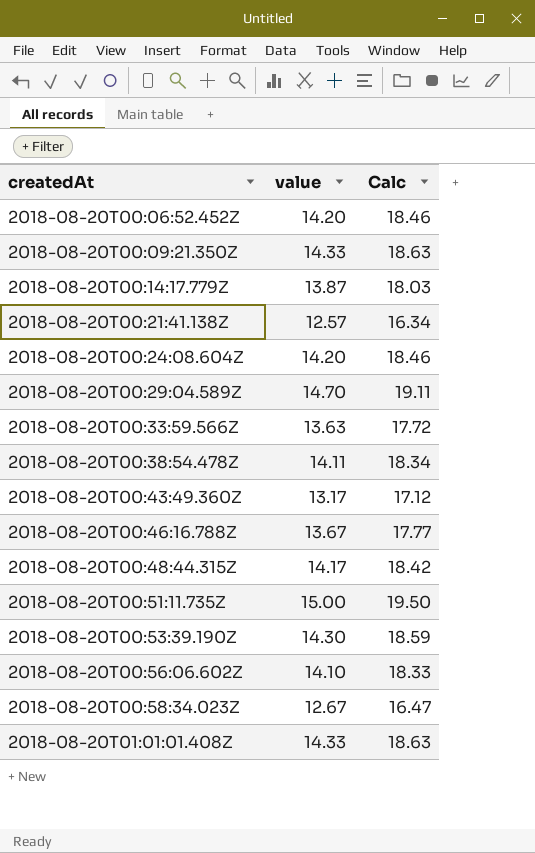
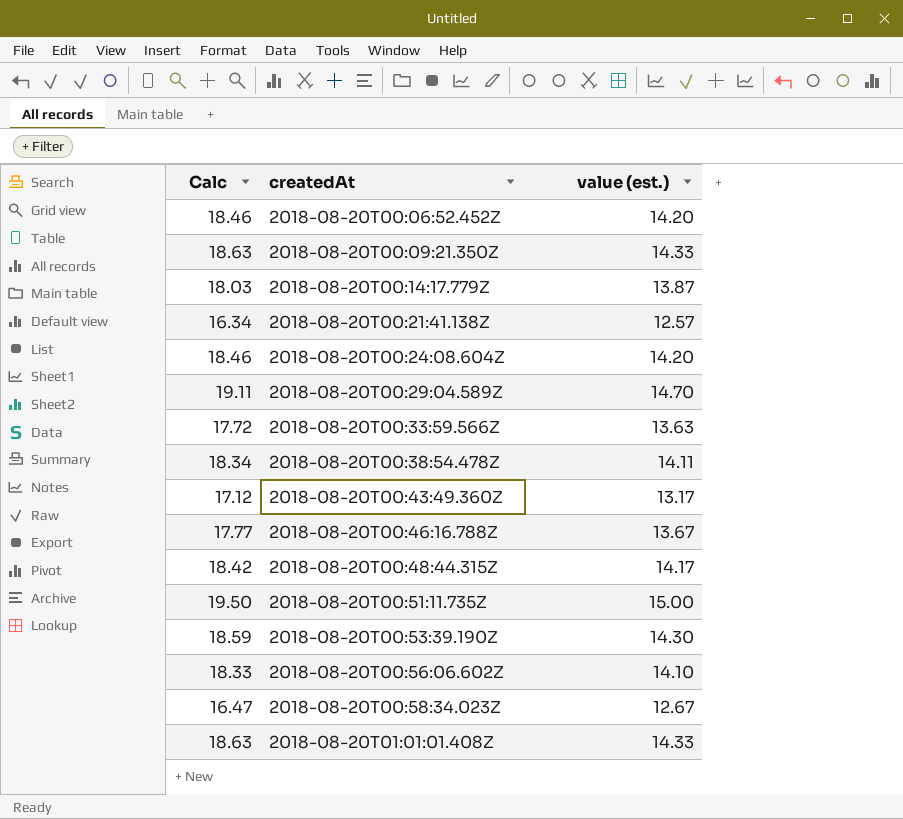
column Calc | position: 3 -> 1
column name: value -> value (est.)

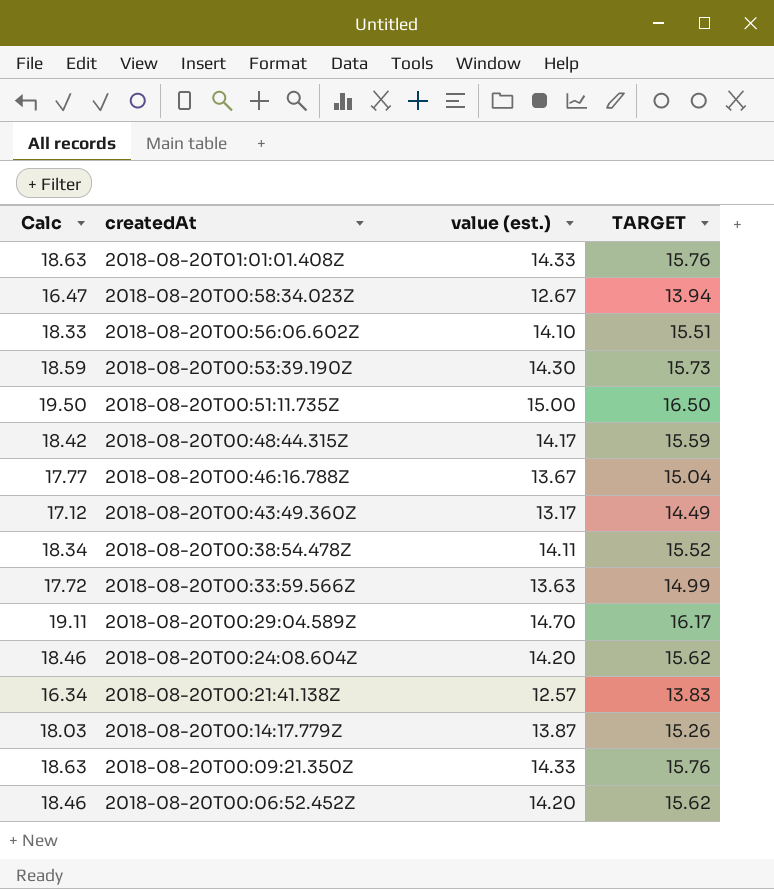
row order: createdAt ascending -> createdAt descending
column TARGET | formula: none -> [value (est.)] * 1.1

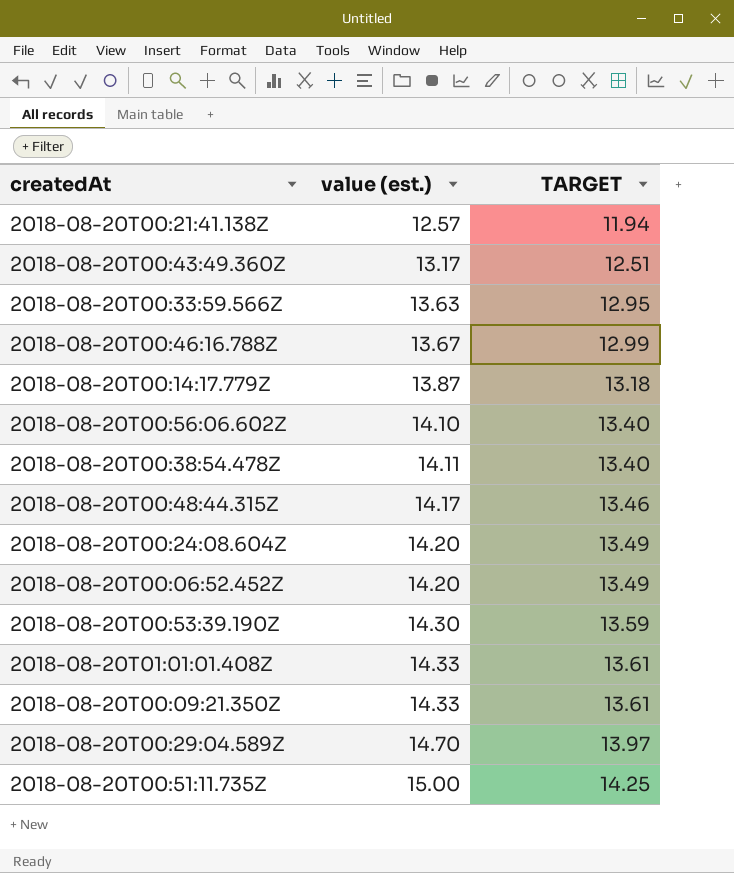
row order: createdAt descending -> value (est.) ascending
column Calc | formula: [value (est.)] * 1.3 -> none
column TARGET | formula: [value (est.)] * 1.1 -> [value (est.)] * 0.95
row 2018-08-20T00:58:34.023Z: 16.47 | 12.67 | 13.94 -> none

